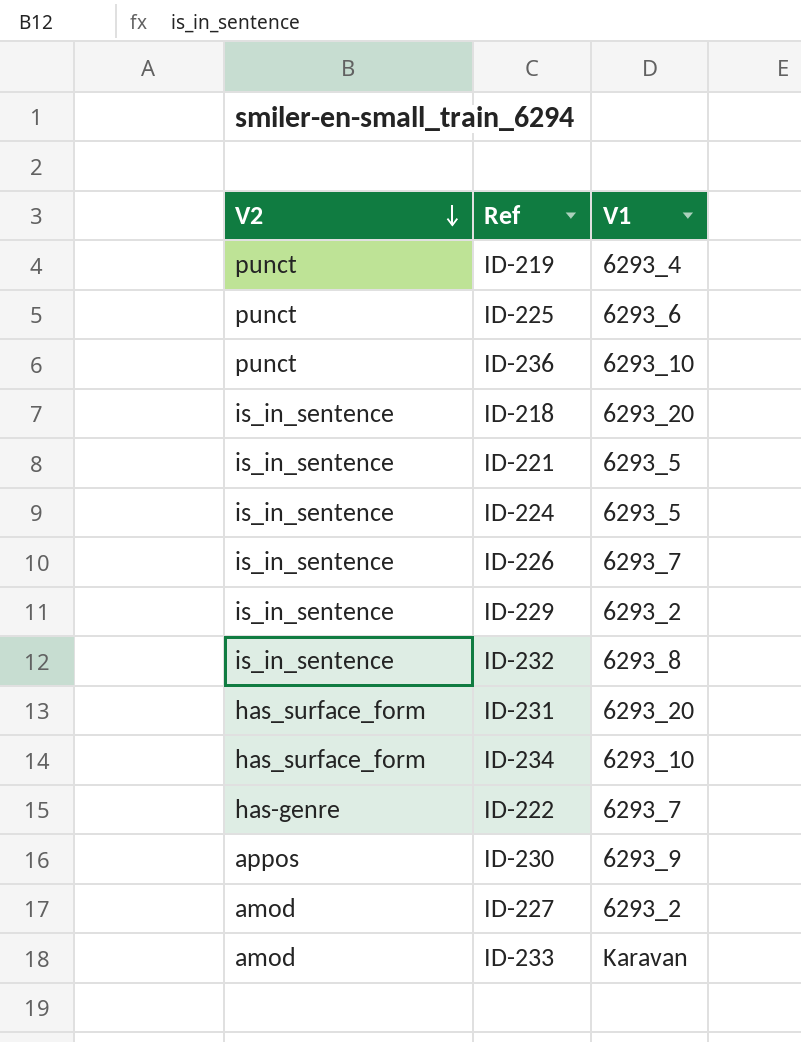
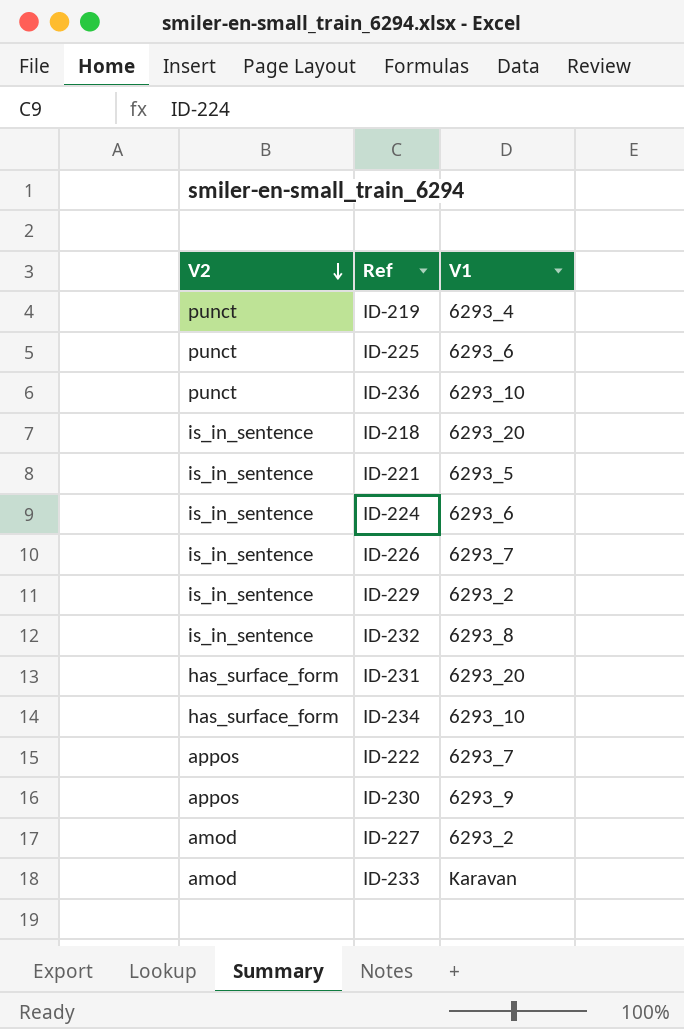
ID-224 | V1: 6293_5 -> 6293_6
ID-222 | V2: has-genre -> appos

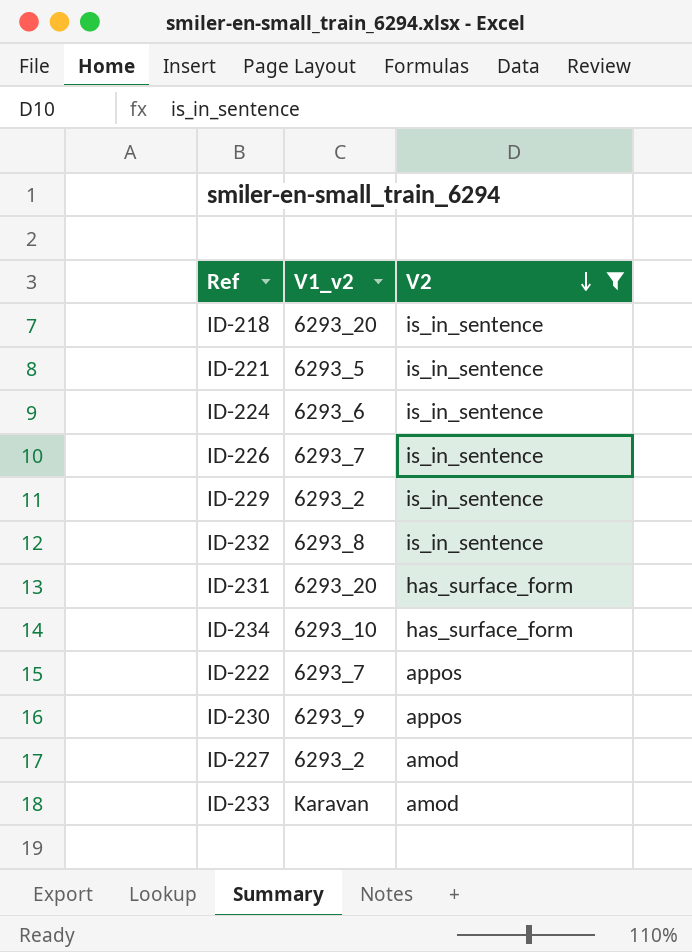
filter: none -> V2 != punct
column name: V1 -> V1_v2
column V2 | position: 1 -> 3

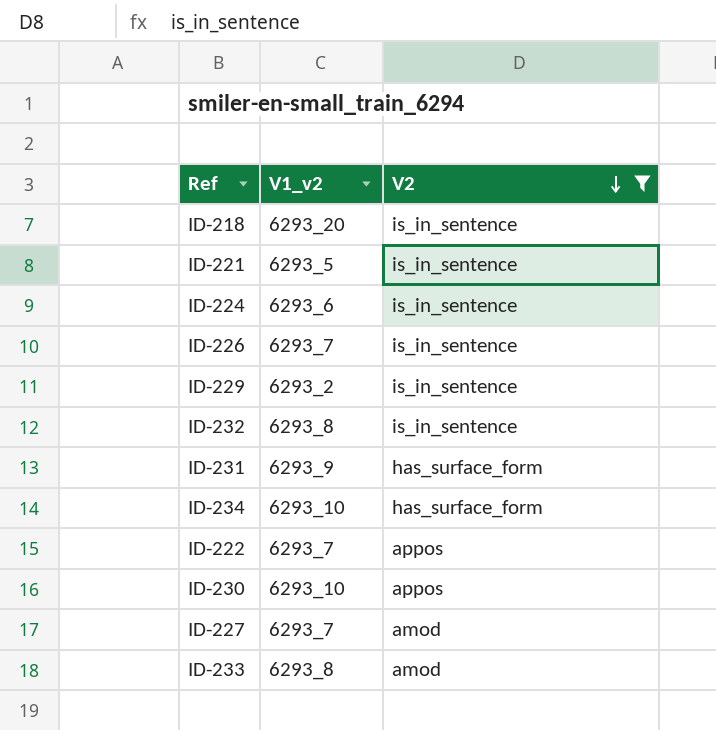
ID-231 | V1_v2: 6293_20 -> 6293_9
ID-230 | V1_v2: 6293_9 -> 6293_10
ID-227 | V1_v2: 6293_2 -> 6293_7
ID-233 | V1_v2: Karavan -> 6293_8

